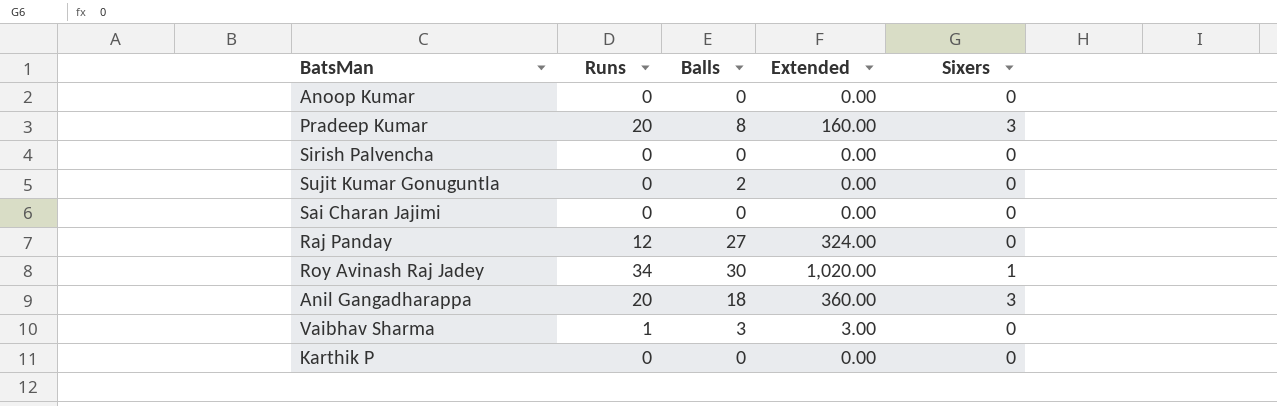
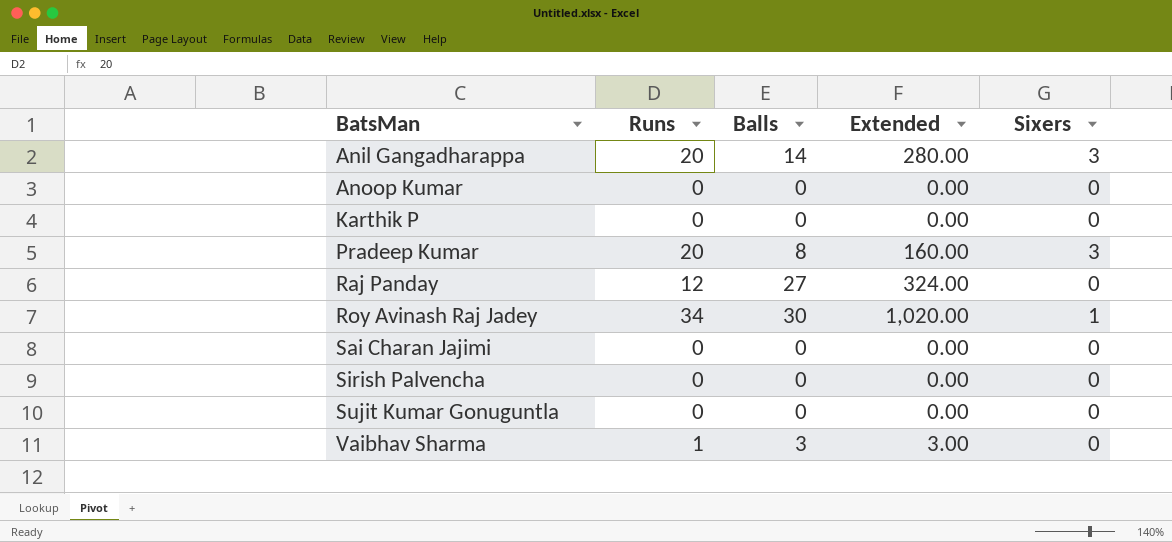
row order: none -> BatsMan ascending
Anil Gangadharappa | Balls: 18 -> 14
Anil Gangadharappa | Extended: 360.00 -> 280.00
Sujit Kumar Gonuguntla | Balls: 2 -> 0

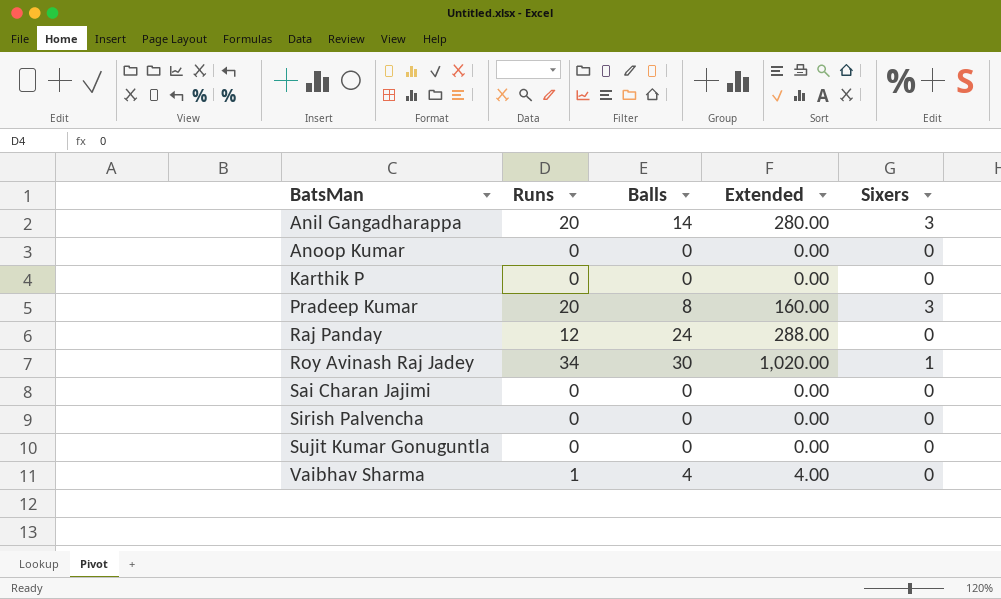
Raj Panday | Balls: 27 -> 24
Raj Panday | Extended: 324.00 -> 288.00
Vaibhav Sharma | Balls: 3 -> 4
Vaibhav Sharma | Extended: 3.00 -> 4.00

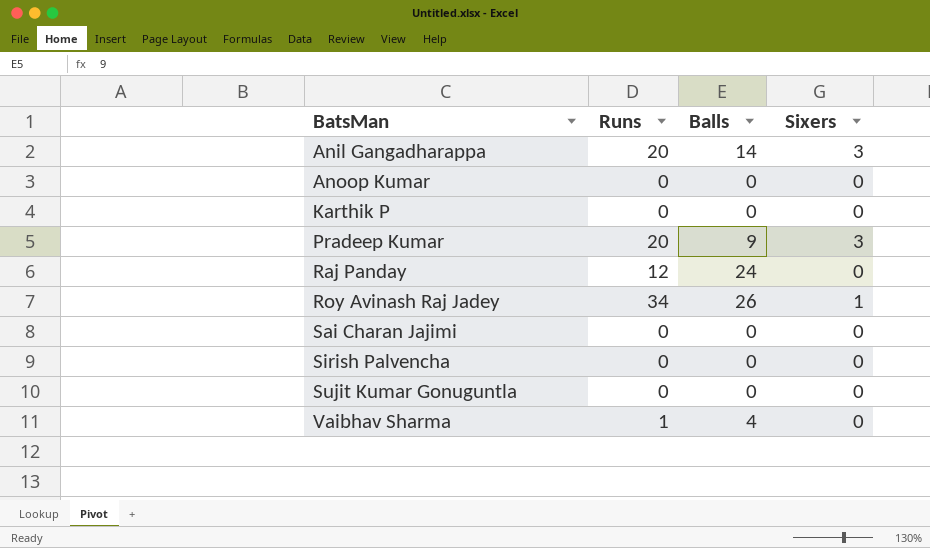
column Extended | formula: [Runs] * [Balls] -> none
Pradeep Kumar | Balls: 8 -> 9
Roy Avinash Raj Jadey | Balls: 30 -> 26

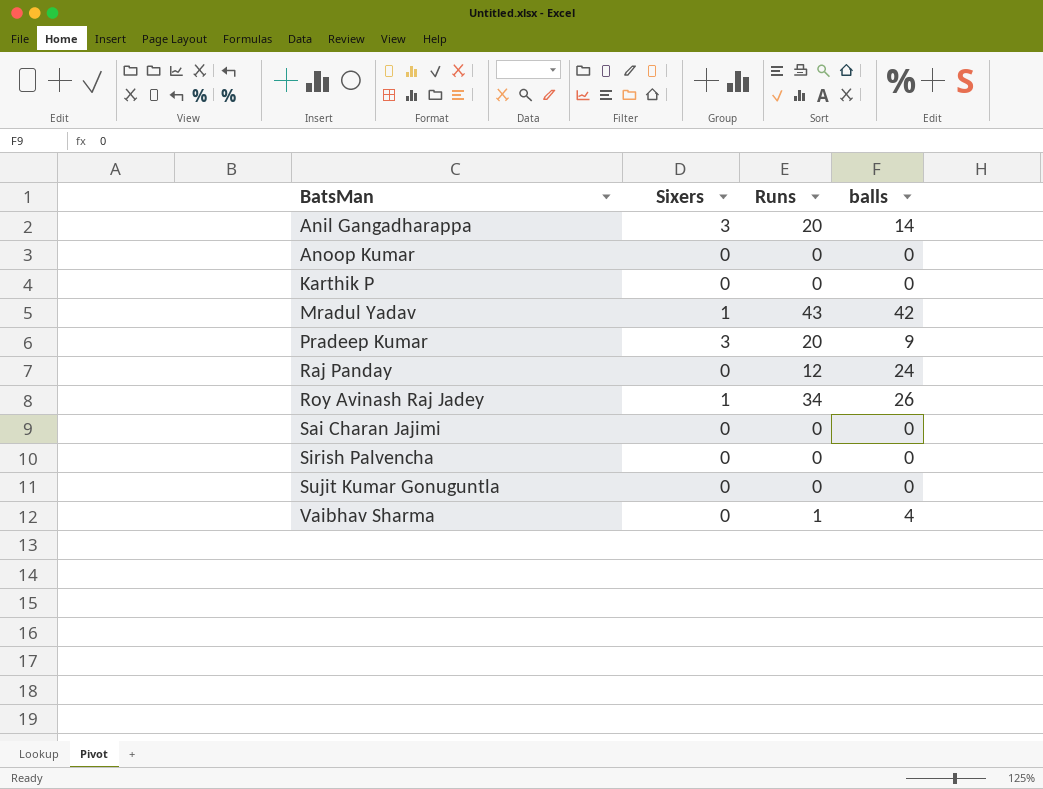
column Sixers | position: 4 -> 2
column name: Balls -> balls
row Mradul Yadav: none -> 1 | 43 | 42

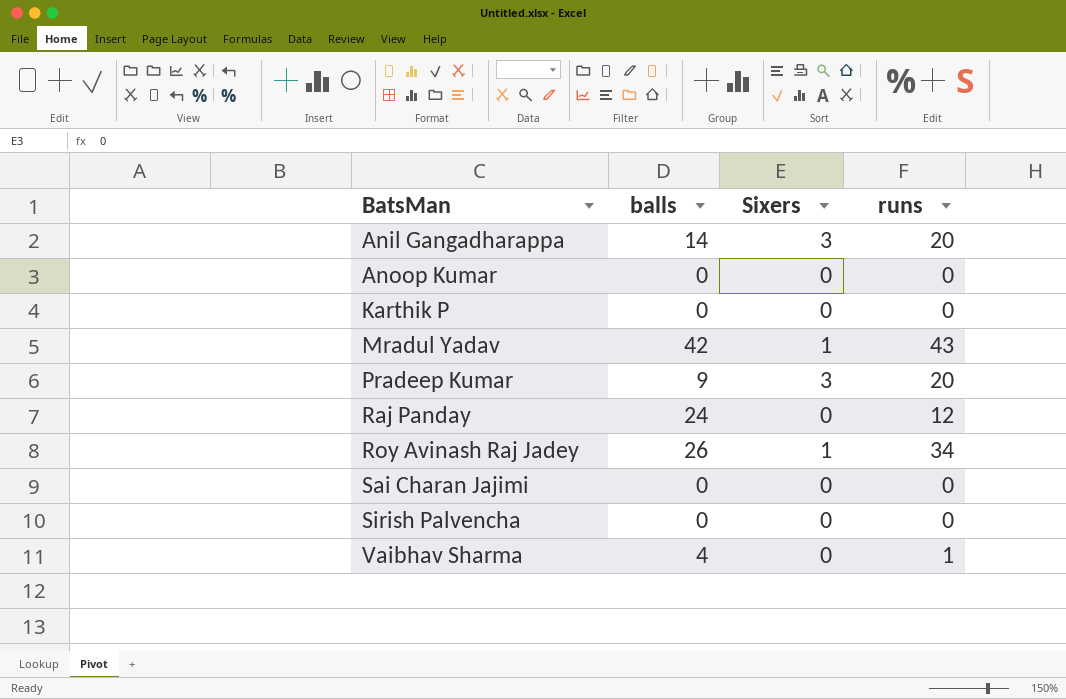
column balls | position: 4 -> 2
column name: Runs -> runs
row Sujit Kumar Gonuguntla: 0 | 0 | 0 -> none

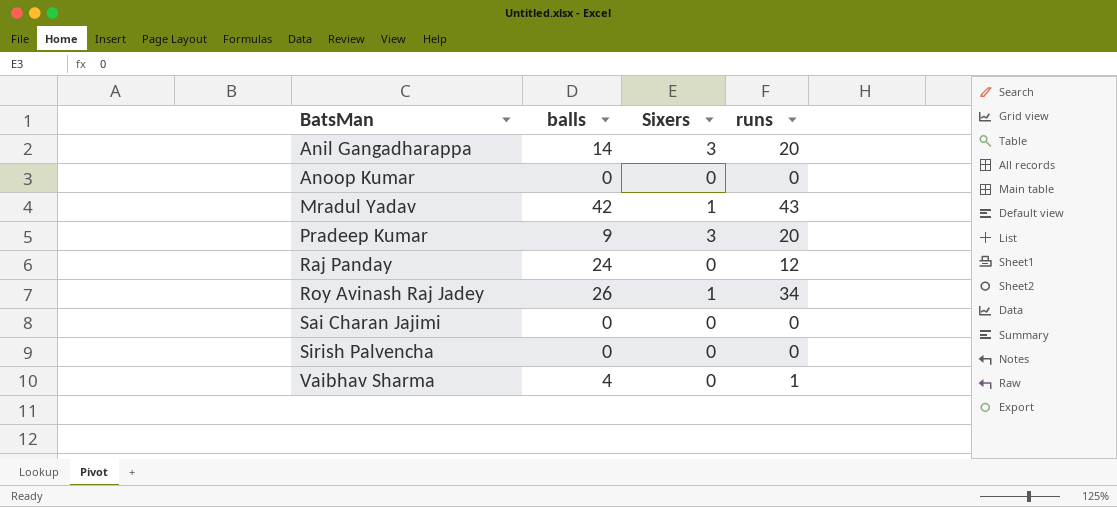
row Karthik P: 0 | 0 | 0 -> none

